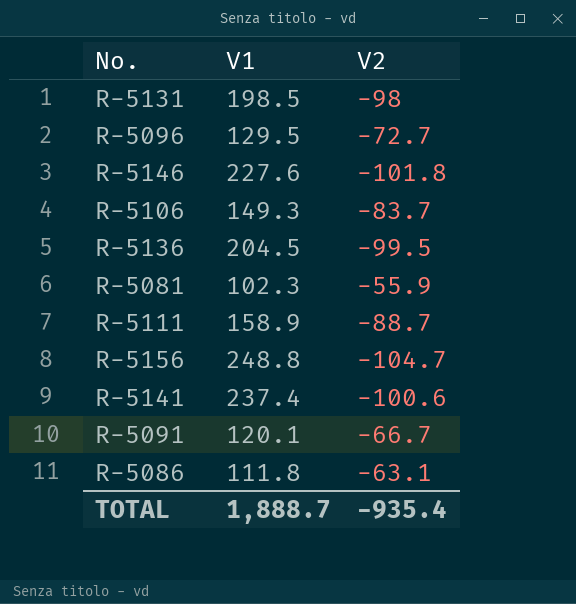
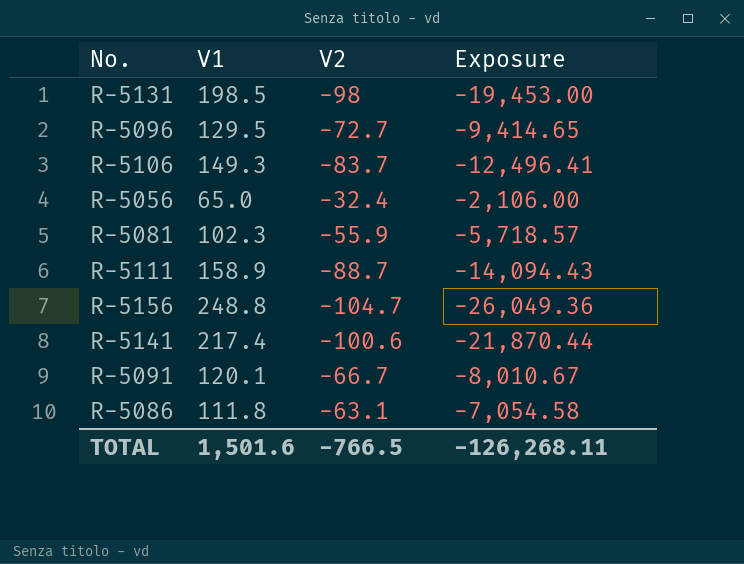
column Exposure | formula: none -> [V1] * [V2]
row R-5146: 227.6 | -101.8 -> none
row R-5136: 204.5 | -99.5 -> none
row R-5056: none -> 65.0 | -32.4 | -2,106.00
R-5141 | V1: 237.4 -> 217.4
TOTAL | V1: 1,888.7 -> 1,501.6
TOTAL | V2: -935.4 -> -766.5

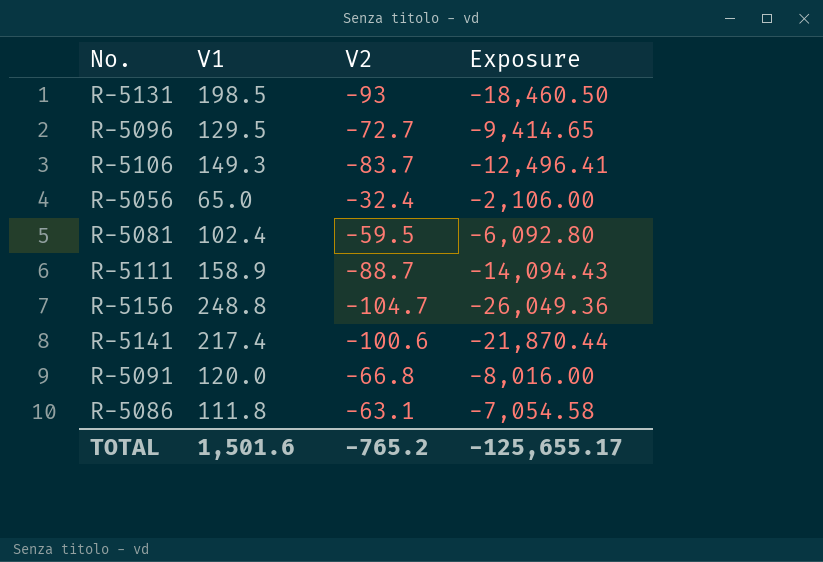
R-5131 | V2: -98 -> -93
R-5131 | Exposure: -19,453.00 -> -18,460.50
R-5081 | V1: 102.3 -> 102.4
R-5081 | V2: -55.9 -> -59.5
R-5081 | Exposure: -5,718.57 -> -6,092.80
R-5091 | V1: 120.1 -> 120.0
R-5091 | V2: -66.7 -> -66.8
R-5091 | Exposure: -8,010.67 -> -8,016.00
TOTAL | V2: -766.5 -> -765.2
TOTAL | Exposure: -126,268.11 -> -125,655.17

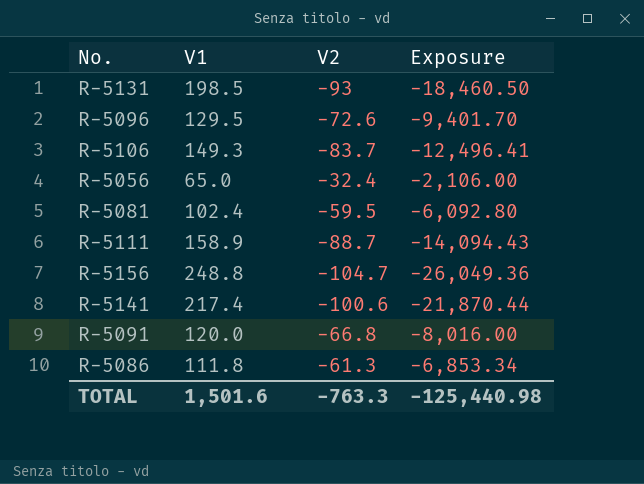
R-5096 | V2: -72.7 -> -72.6
R-5096 | Exposure: -9,414.65 -> -9,401.70
R-5086 | V2: -63.1 -> -61.3
R-5086 | Exposure: -7,054.58 -> -6,853.34
TOTAL | V2: -765.2 -> -763.3
TOTAL | Exposure: -125,655.17 -> -125,440.98

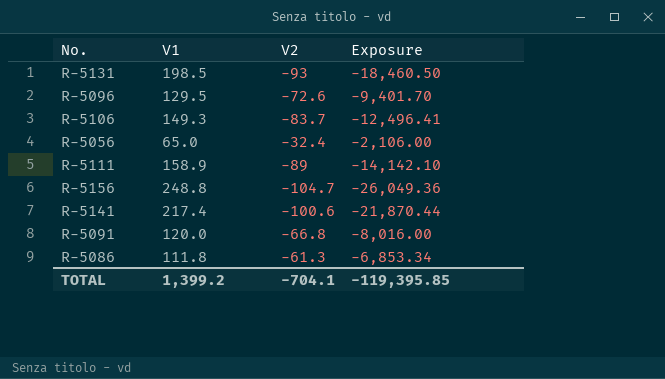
row R-5081: 102.4 | -59.5 | -6,092.80 -> none
R-5111 | V2: -88.7 -> -89
R-5111 | Exposure: -14,094.43 -> -14,142.10
TOTAL | V1: 1,501.6 -> 1,399.2
TOTAL | V2: -763.3 -> -704.1
TOTAL | Exposure: -125,440.98 -> -119,395.85

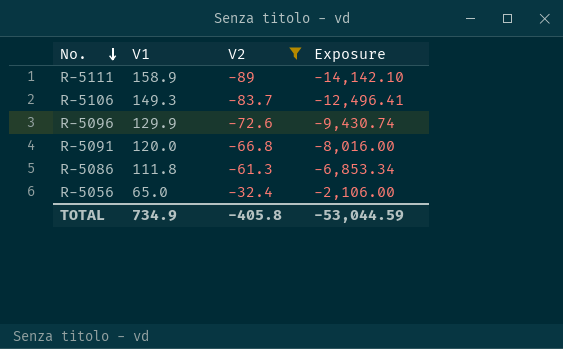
filter: none -> V2 >= -89
row order: none -> No. descending
R-5096 | V1: 129.5 -> 129.9
R-5096 | Exposure: -9,401.70 -> -9,430.74
TOTAL | V1: 1,399.2 -> 734.9
TOTAL | V2: -704.1 -> -405.8
TOTAL | Exposure: -119,395.85 -> -53,044.59

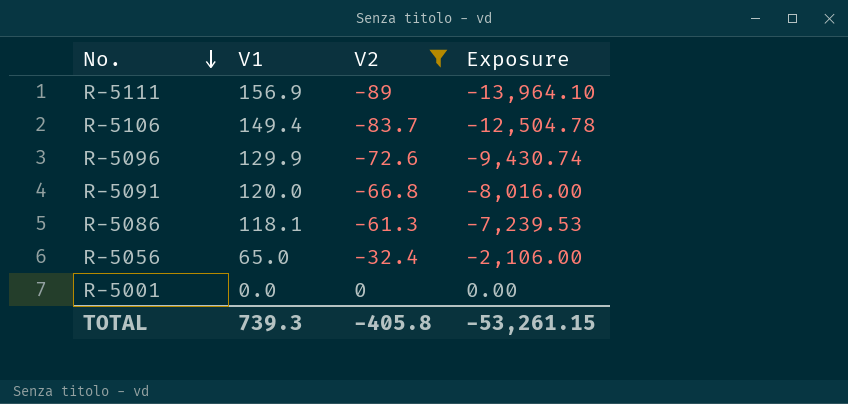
R-5111 | V1: 158.9 -> 156.9
R-5111 | Exposure: -14,142.10 -> -13,964.10
R-5106 | V1: 149.3 -> 149.4
R-5106 | Exposure: -12,496.41 -> -12,504.78
R-5086 | V1: 111.8 -> 118.1
R-5086 | Exposure: -6,853.34 -> -7,239.53
row R-5001: none -> 0.0 | 0 | 0.00
TOTAL | V1: 734.9 -> 739.3
TOTAL | Exposure: -53,044.59 -> -53,261.15

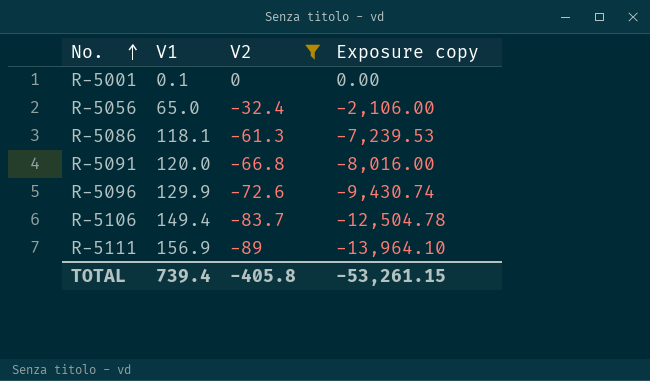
row order: No. descending -> No. ascending
column name: Exposure -> Exposure copy
R-5001 | V1: 0.0 -> 0.1
TOTAL | V1: 739.3 -> 739.4

